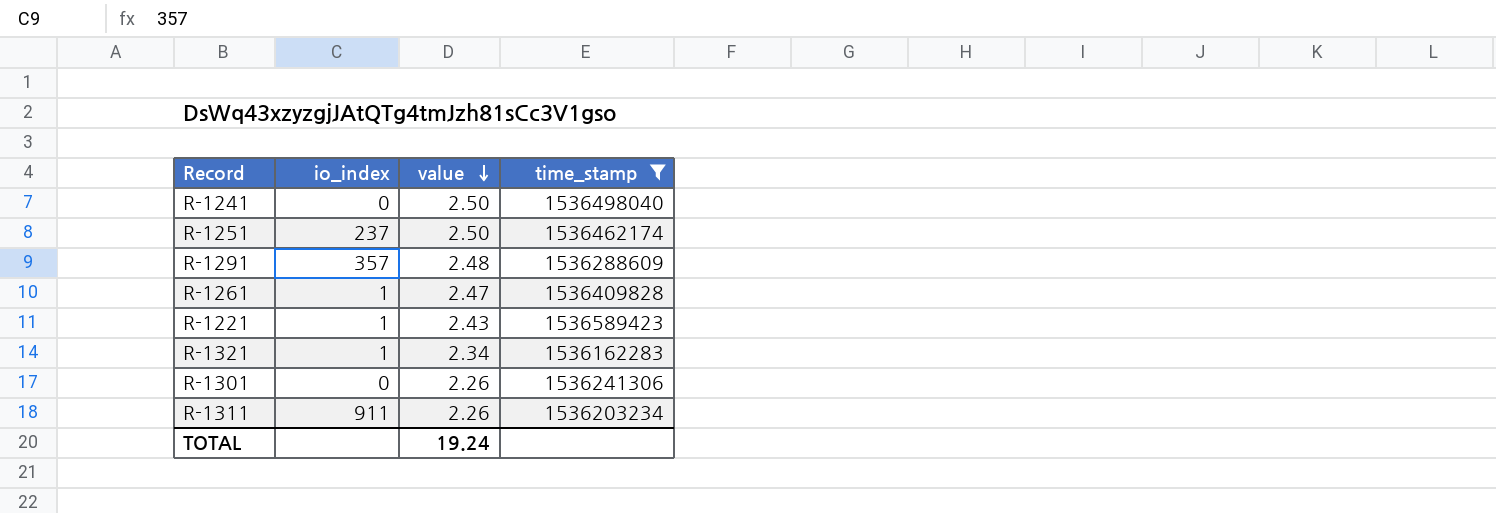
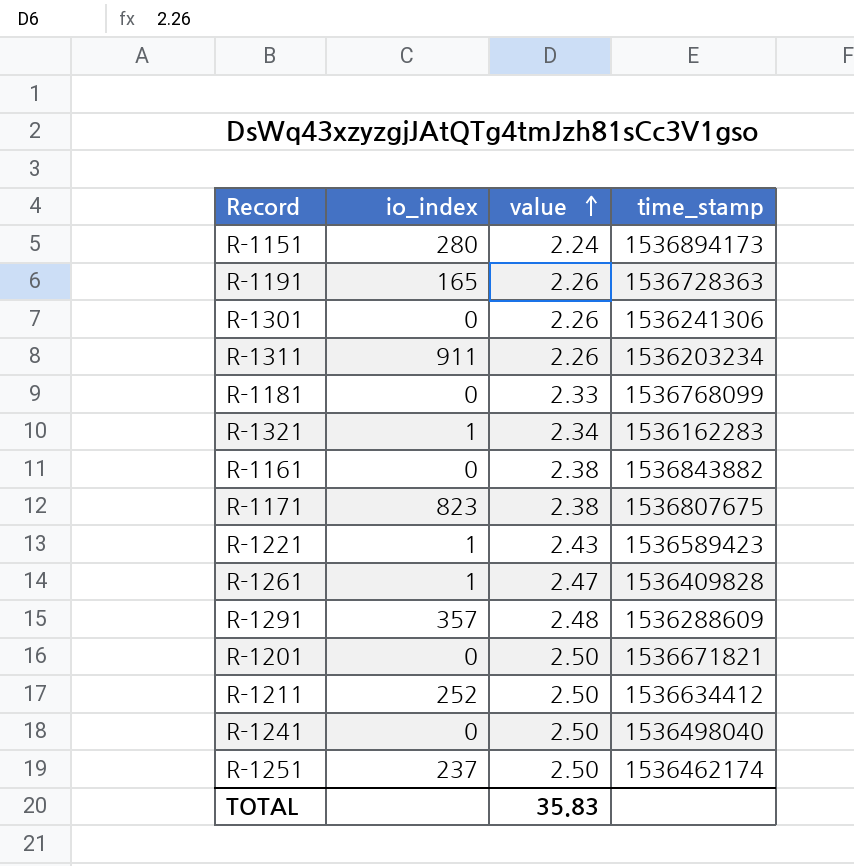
filter: time_stamp <= 1536589423 -> none
row order: value descending -> value ascending
TOTAL | value: 19.24 -> 35.83

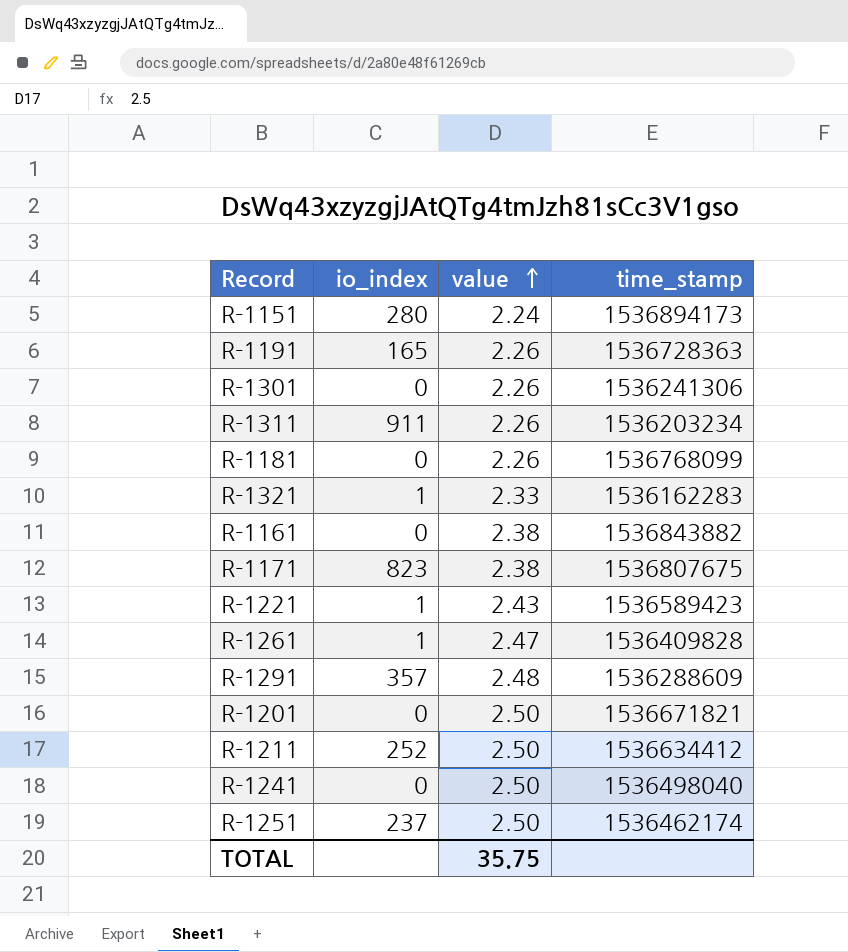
R-1181 | value: 2.33 -> 2.26
R-1321 | value: 2.34 -> 2.33
TOTAL | value: 35.83 -> 35.75

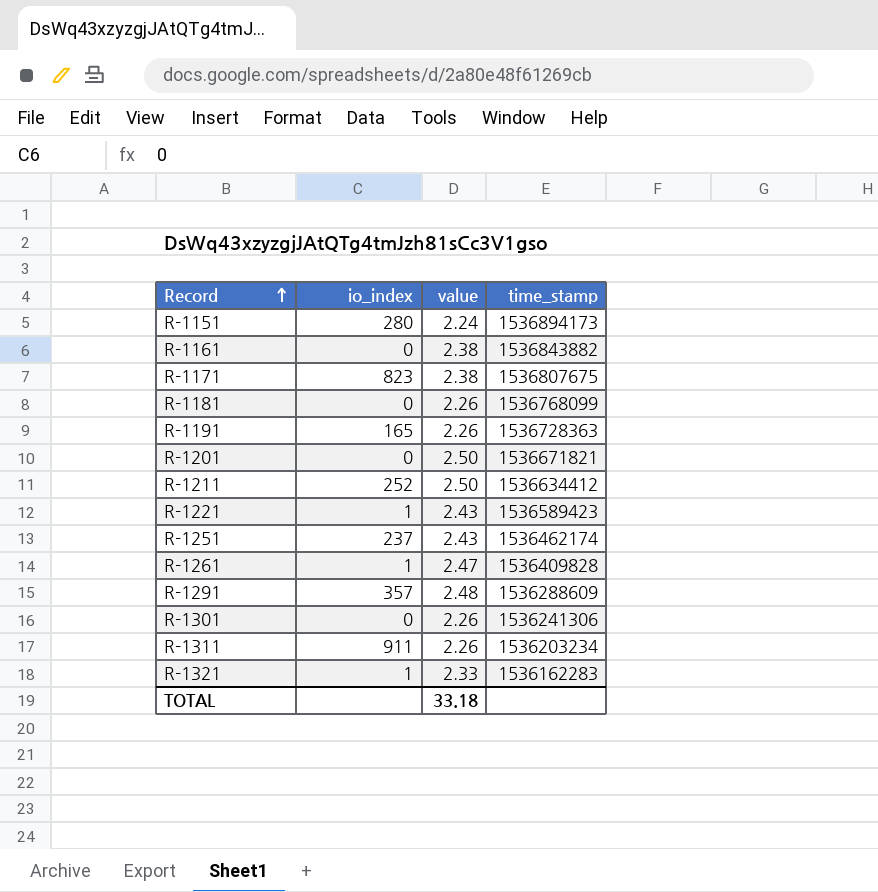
row order: value ascending -> Record ascending
row R-1241: 0 | 2.50 | 1536498040 -> none
R-1251 | value: 2.50 -> 2.43
TOTAL | value: 35.75 -> 33.18

